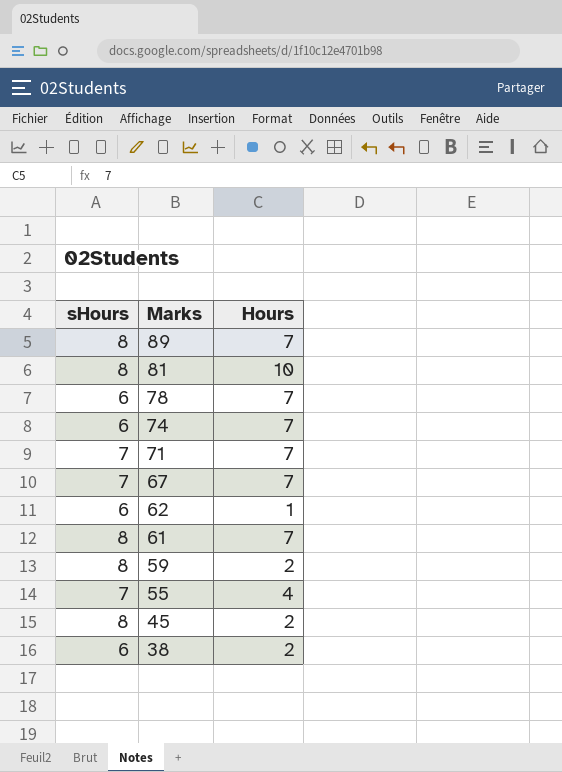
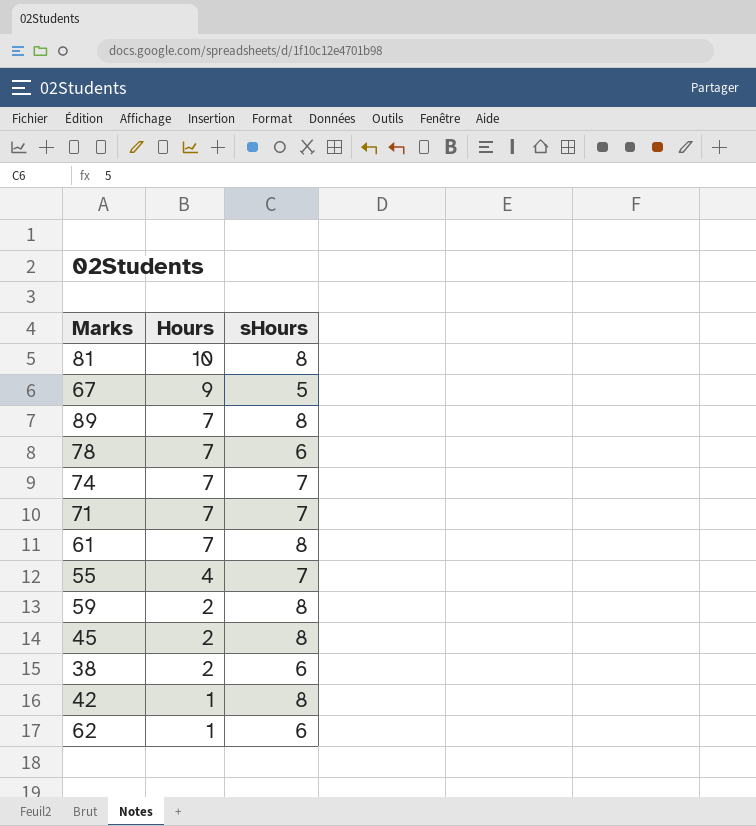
row order: Marks descending -> Hours descending
column sHours | position: 1 -> 3
67 | Hours: 7 -> 9
67 | sHours: 7 -> 5
74 | sHours: 6 -> 7
row 42: none -> 1 | 8

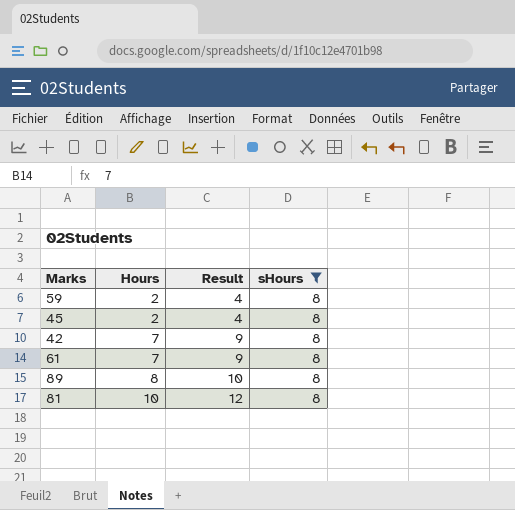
filter: none -> sHours = 8
row order: Hours descending -> Hours ascending
column Result | formula: none -> [Hours] + 2
42 | Hours: 1 -> 7
89 | Hours: 7 -> 8

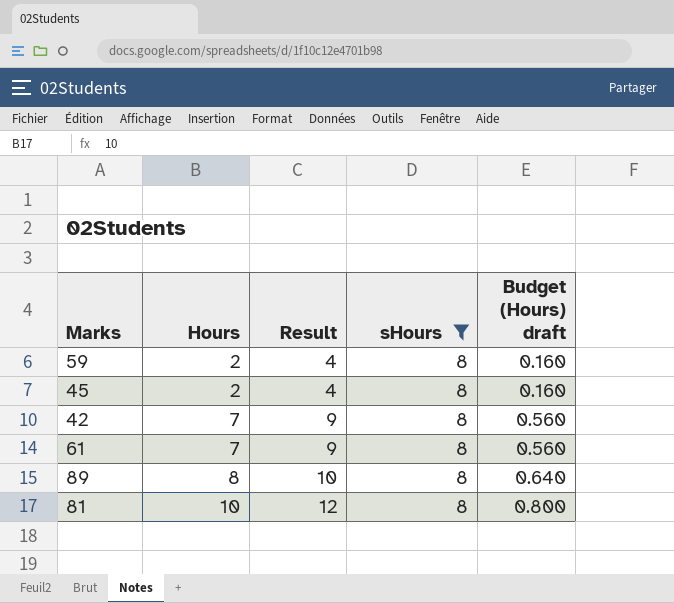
column Budget (Hours) draft | formula: none -> [Hours] * 0.08

